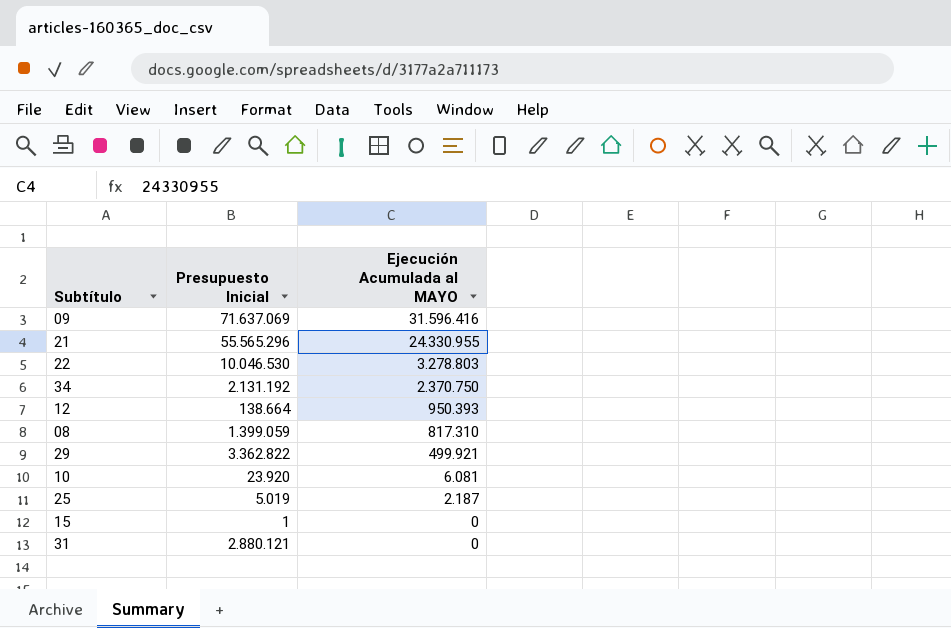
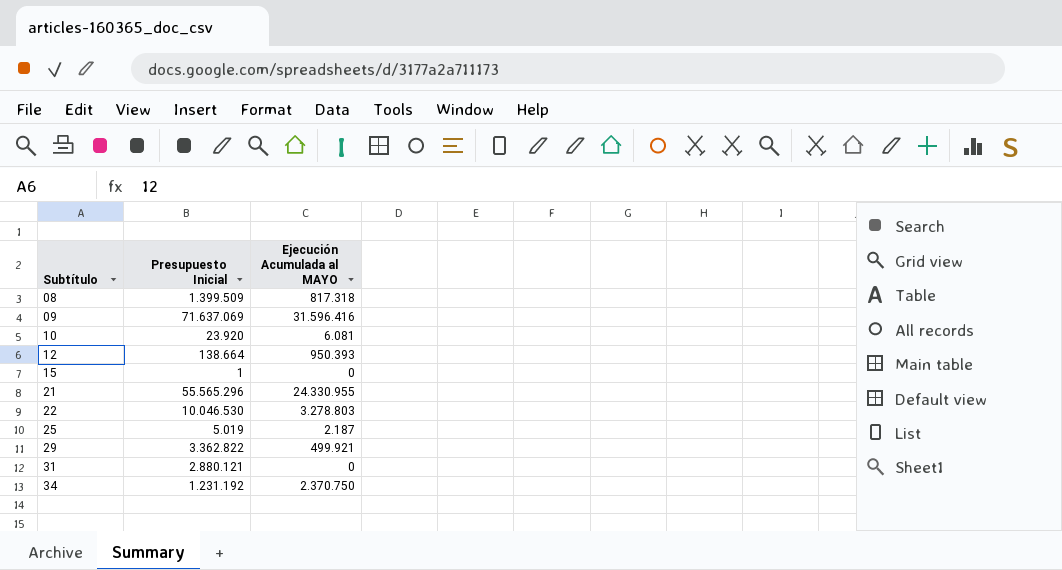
row order: Ejecución Acumulada al MAYO descending -> Subtítulo ascending
08 | Presupuesto Inicial: 1.399.059 -> 1.399.509
08 | Ejecución Acumulada al MAYO: 817.310 -> 817.318
34 | Presupuesto Inicial: 2.131.192 -> 1.231.192

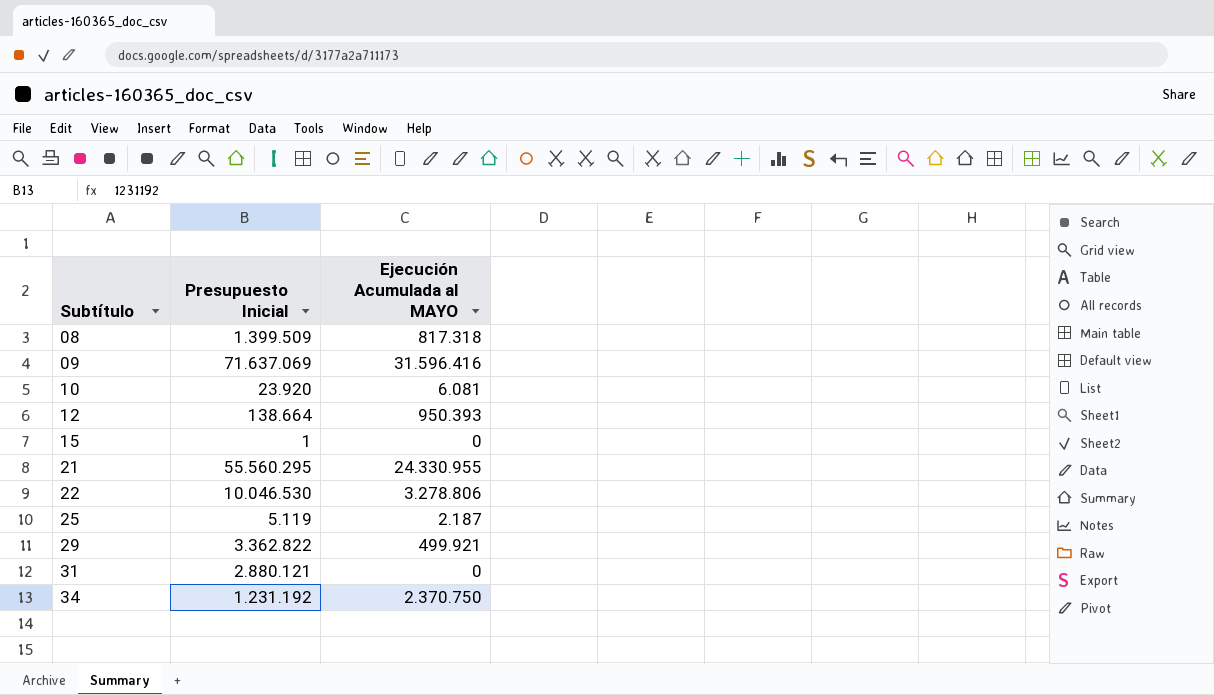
21 | Presupuesto Inicial: 55.565.296 -> 55.560.295
22 | Ejecución Acumulada al MAYO: 3.278.803 -> 3.278.806
25 | Presupuesto Inicial: 5.019 -> 5.119

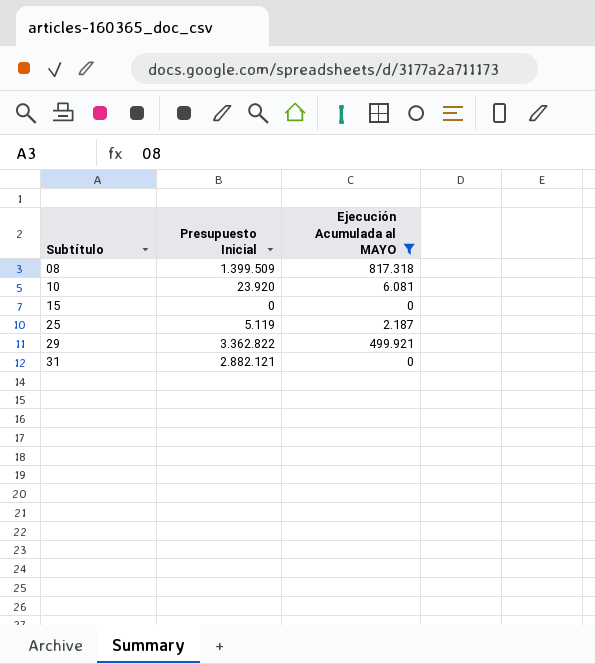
filter: none -> Ejecución Acumulada al MAYO <= 817.318
15 | Presupuesto Inicial: 1 -> 0
31 | Presupuesto Inicial: 2.880.121 -> 2.882.121

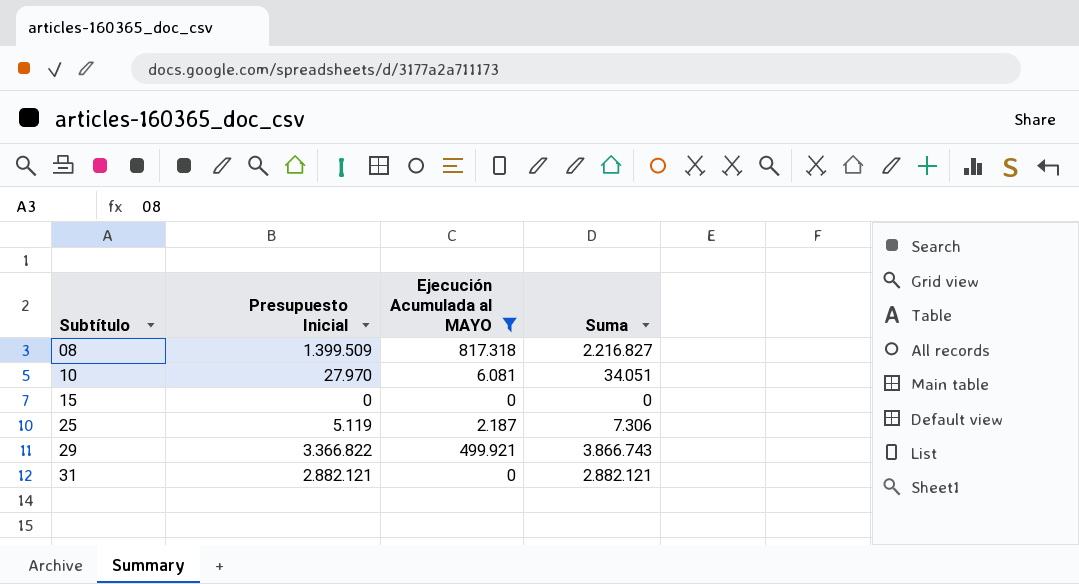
column Suma | formula: none -> [Presupuesto Inicial] + [Ejecución Acumulada al MAYO]
10 | Presupuesto Inicial: 23.920 -> 27.970
29 | Presupuesto Inicial: 3.362.822 -> 3.366.822

